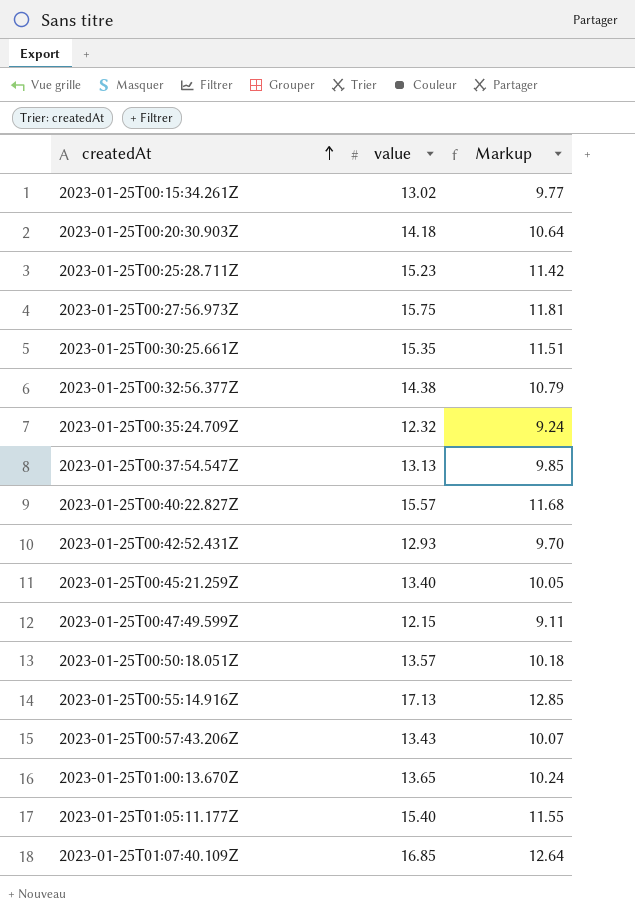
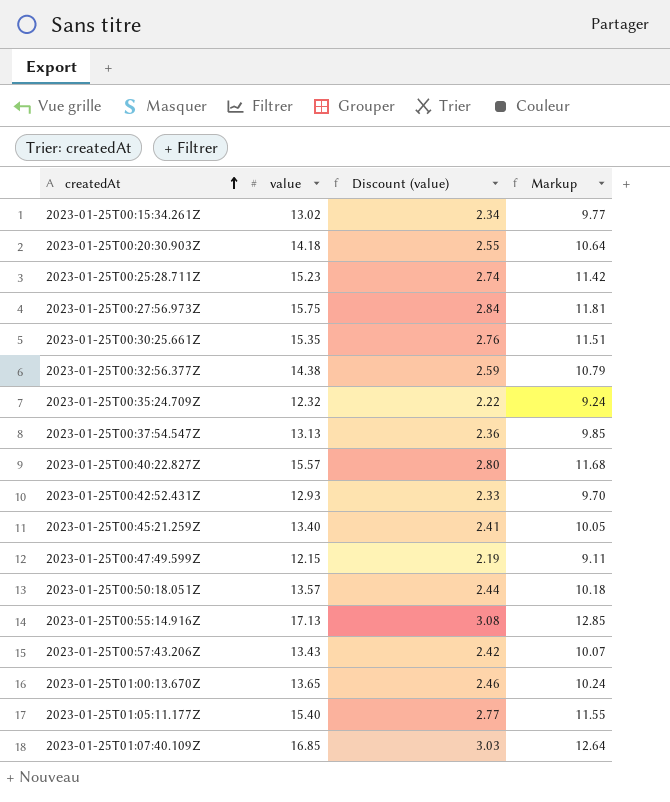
column Discount (value) | formula: none -> [value] * 0.18

